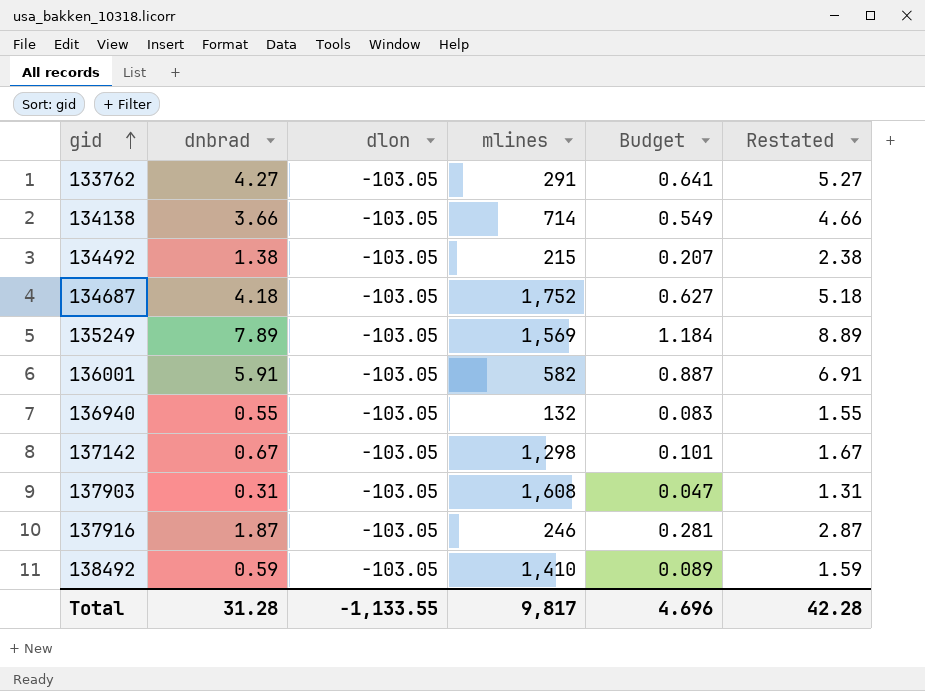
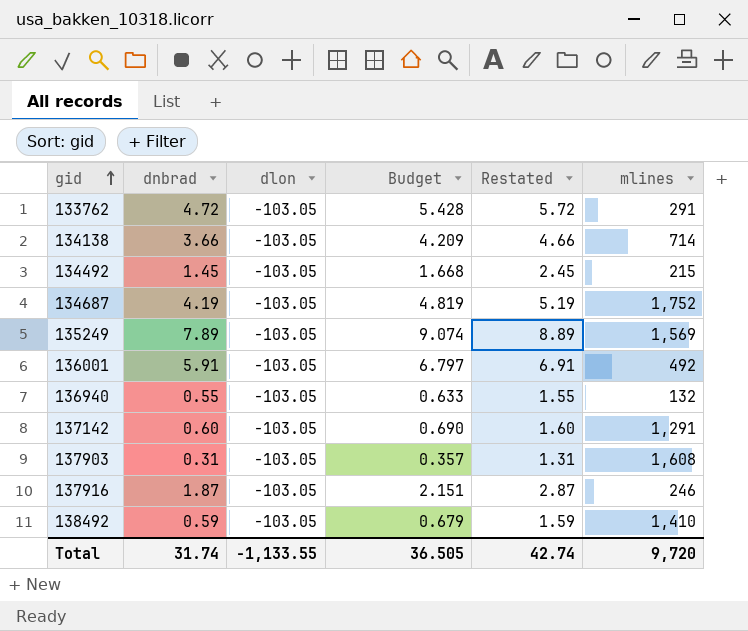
column Budget | formula: [dnbrad] * 0.15 -> [dnbrad] * 1.15
column mlines | position: 4 -> 6
133762 | dnbrad: 4.27 -> 4.72
133762 | Restated: 5.27 -> 5.72
134492 | dnbrad: 1.38 -> 1.45
134492 | Restated: 2.38 -> 2.45
134687 | dnbrad: 4.18 -> 4.19
134687 | Restated: 5.18 -> 5.19
136001 | mlines: 582 -> 492
137142 | dnbrad: 0.67 -> 0.60
137142 | Restated: 1.67 -> 1.60
137142 | mlines: 1,298 -> 1,291
Total | dnbrad: 31.28 -> 31.74
Total | Budget: 4.696 -> 36.505
Total | Restated: 42.28 -> 42.74
Total | mlines: 9,817 -> 9,720

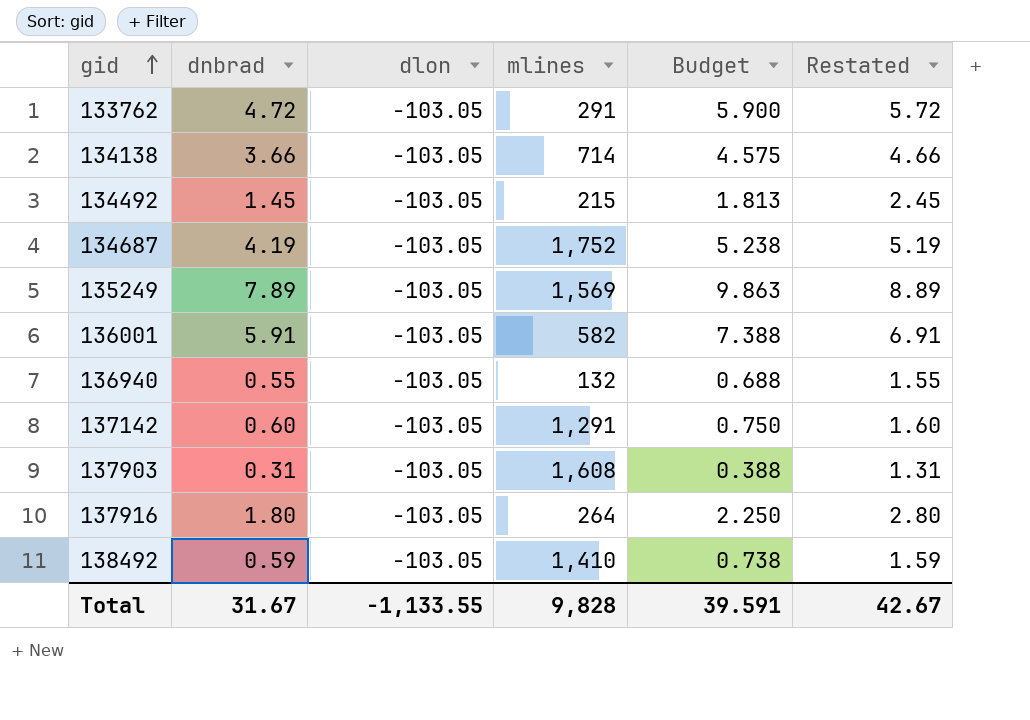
column mlines | position: 6 -> 4
column Budget | formula: [dnbrad] * 1.15 -> [dnbrad] * 1.25
136001 | mlines: 492 -> 582
137916 | dnbrad: 1.87 -> 1.80
137916 | mlines: 246 -> 264
137916 | Restated: 2.87 -> 2.80
Total | dnbrad: 31.74 -> 31.67
Total | mlines: 9,720 -> 9,828
Total | Budget: 36.505 -> 39.591
Total | Restated: 42.74 -> 42.67

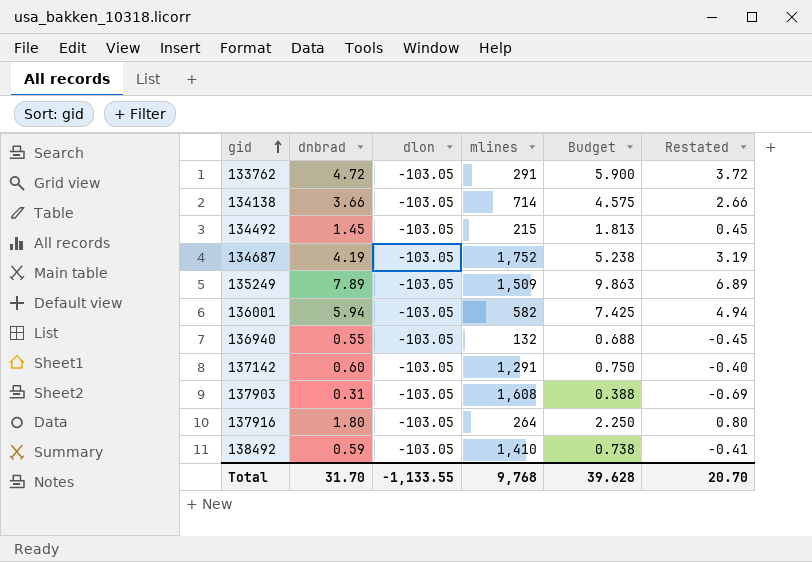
column Restated | formula: [dnbrad] + 1 -> [dnbrad] - 1
135249 | mlines: 1,569 -> 1,509
136001 | dnbrad: 5.91 -> 5.94
136001 | Budget: 7.388 -> 7.425
Total | dnbrad: 31.67 -> 31.70
Total | mlines: 9,828 -> 9,768
Total | Budget: 39.591 -> 39.628
Total | Restated: 42.67 -> 20.70

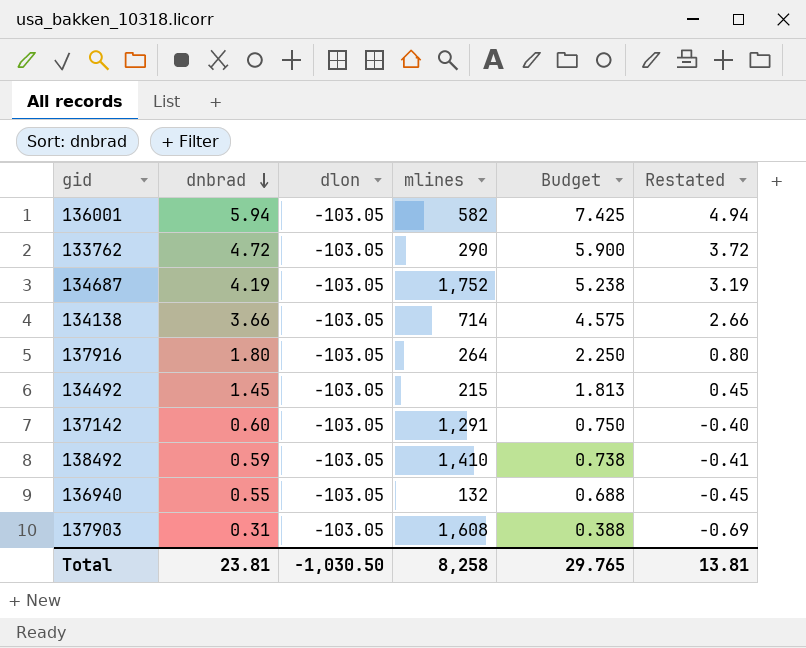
row order: gid ascending -> dnbrad descending
row 135249: 7.89 | -103.05 | 1,509 | 9.863 | 6.89 -> none
133762 | mlines: 291 -> 290
Total | dnbrad: 31.70 -> 23.81
Total | dlon: -1,133.55 -> -1,030.50
Total | mlines: 9,768 -> 8,258
Total | Budget: 39.628 -> 29.765
Total | Restated: 20.70 -> 13.81

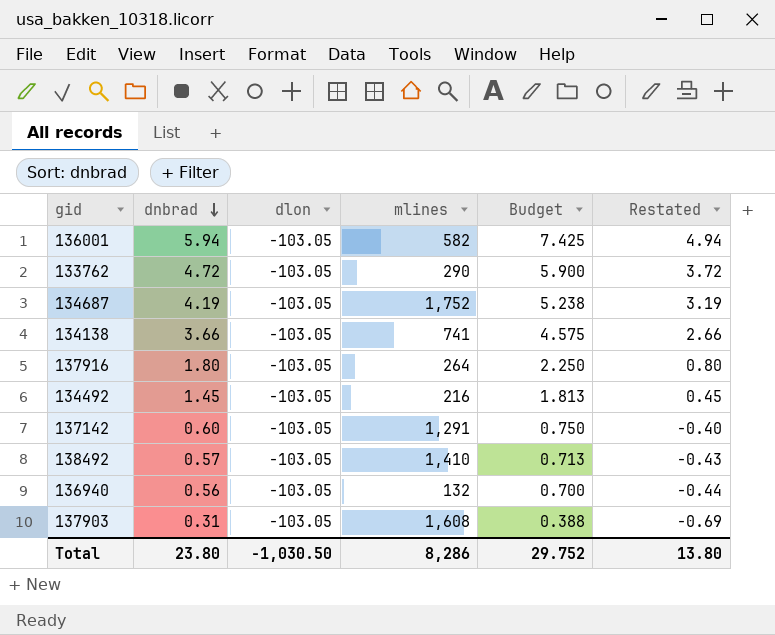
134138 | mlines: 714 -> 741
134492 | mlines: 215 -> 216
138492 | dnbrad: 0.59 -> 0.57
138492 | Budget: 0.738 -> 0.713
138492 | Restated: -0.41 -> -0.43
136940 | dnbrad: 0.55 -> 0.56
136940 | Budget: 0.688 -> 0.700
136940 | Restated: -0.45 -> -0.44
Total | dnbrad: 23.81 -> 23.80
Total | mlines: 8,258 -> 8,286
Total | Budget: 29.765 -> 29.752
Total | Restated: 13.81 -> 13.80

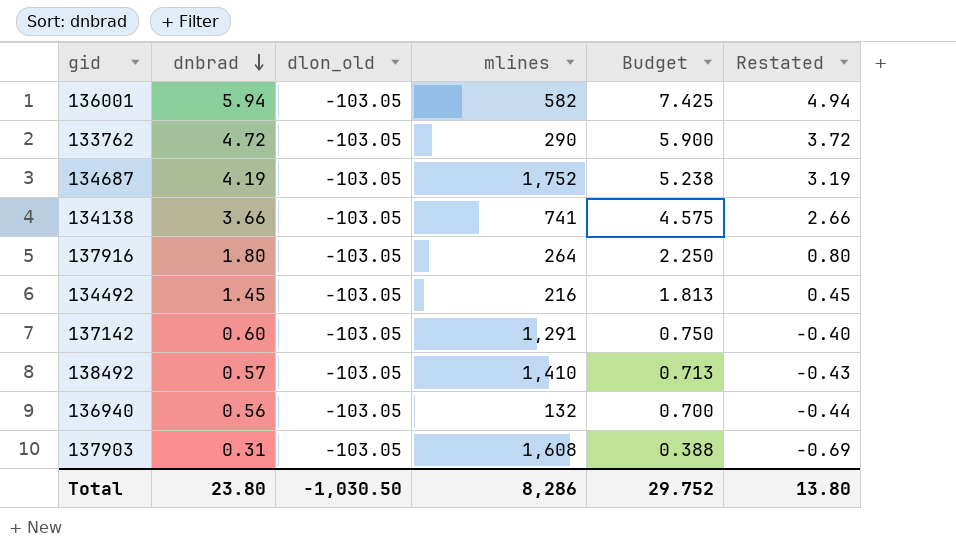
column name: dlon -> dlon_old

